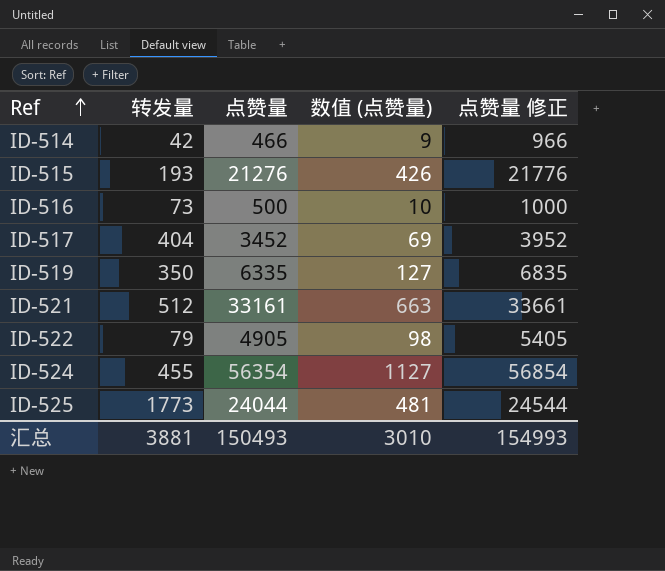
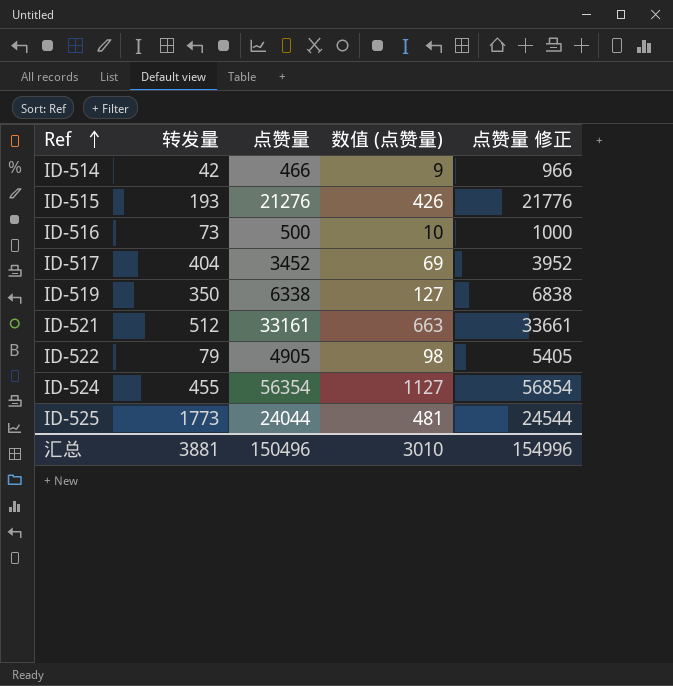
ID-519 | 点赞量: 6335 -> 6338
ID-519 | 点赞量 修正: 6835 -> 6838
汇总 | 点赞量: 150493 -> 150496
汇总 | 点赞量 修正: 154993 -> 154996

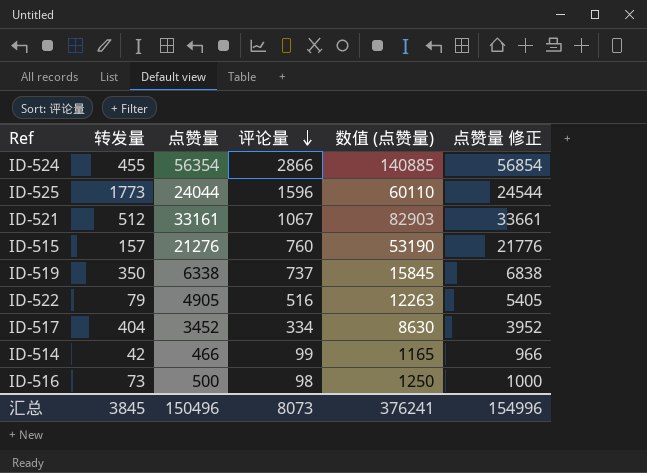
row order: Ref ascending -> 评论量 descending
column 评论量 | position: none -> 4
column 数值 (点赞量) | formula: [点赞量] * 0.02 -> [点赞量] * 2.5
ID-515 | 转发量: 193 -> 157
汇总 | 转发量: 3881 -> 3845
汇总 | 数值 (点赞量): 3010 -> 376241

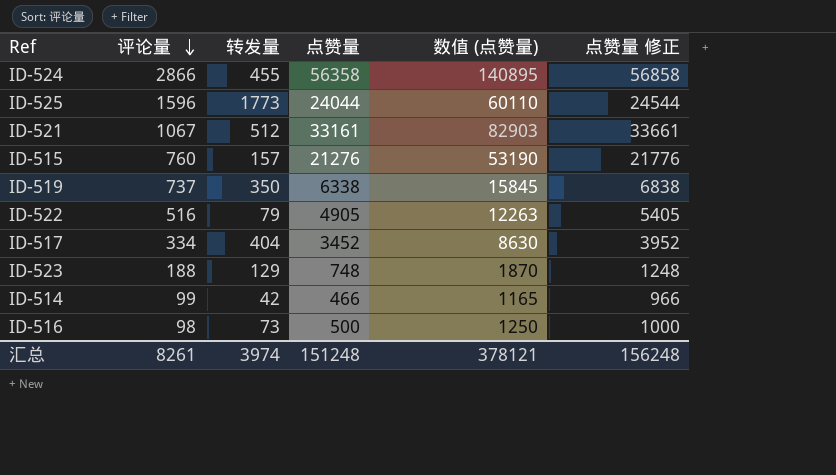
column 评论量 | position: 4 -> 2
ID-524 | 点赞量: 56354 -> 56358
ID-524 | 数值 (点赞量): 140885 -> 140895
ID-524 | 点赞量 修正: 56854 -> 56858
row ID-523: none -> 188 | 129 | 748 | 1870 | 1248
汇总 | 评论量: 8073 -> 8261
汇总 | 转发量: 3845 -> 3974
汇总 | 点赞量: 150496 -> 151248
汇总 | 数值 (点赞量): 376241 -> 378121
汇总 | 点赞量 修正: 154996 -> 156248

